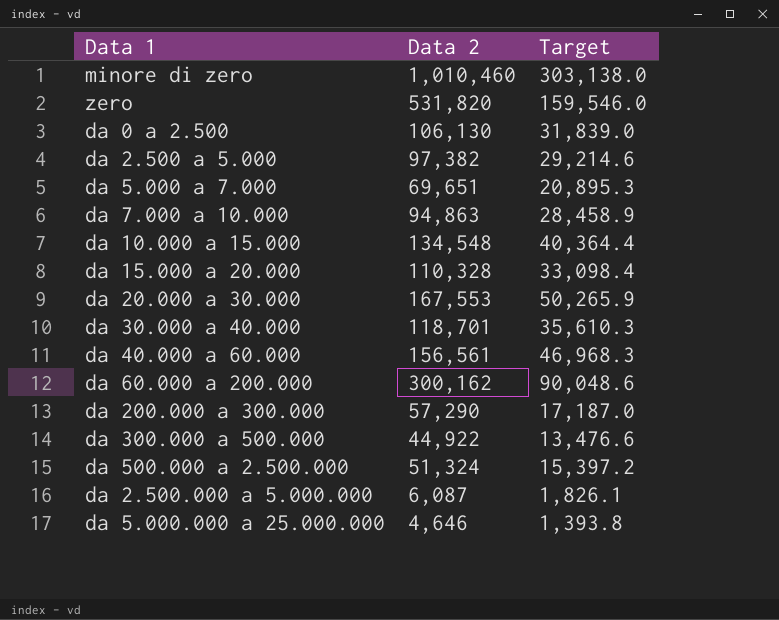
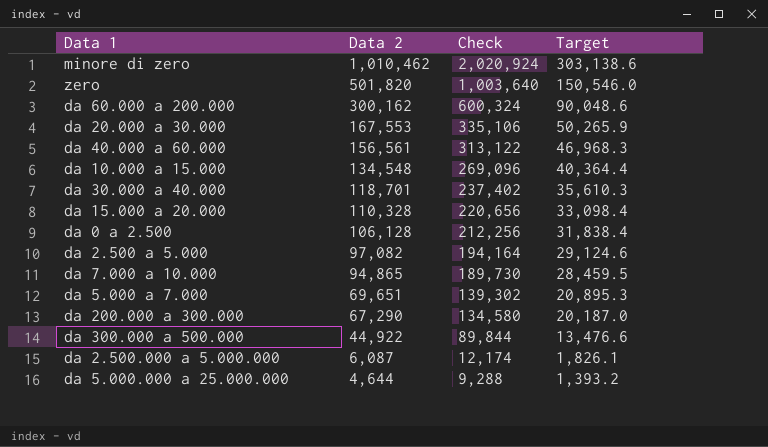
row order: none -> Data 2 descending
column Check | formula: none -> [Data 2] * 2
row da 500.000 a 2.500.000: 51,324 | 15,397.2 -> none
minore di zero | Data 2: 1,010,460 -> 1,010,462
minore di zero | Target: 303,138.0 -> 303,138.6
zero | Data 2: 531,820 -> 501,820
zero | Target: 159,546.0 -> 150,546.0
da 0 a 2.500 | Data 2: 106,130 -> 106,128
da 0 a 2.500 | Target: 31,839.0 -> 31,838.4
da 2.500 a 5.000 | Data 2: 97,382 -> 97,082
da 2.500 a 5.000 | Target: 29,214.6 -> 29,124.6
da 7.000 a 10.000 | Data 2: 94,863 -> 94,865
da 7.000 a 10.000 | Target: 28,458.9 -> 28,459.5
da 200.000 a 300.000 | Data 2: 57,290 -> 67,290
da 200.000 a 300.000 | Target: 17,187.0 -> 20,187.0
da 5.000.000 a 25.000.000 | Data 2: 4,646 -> 4,644
da 5.000.000 a 25.000.000 | Target: 1,393.8 -> 1,393.2

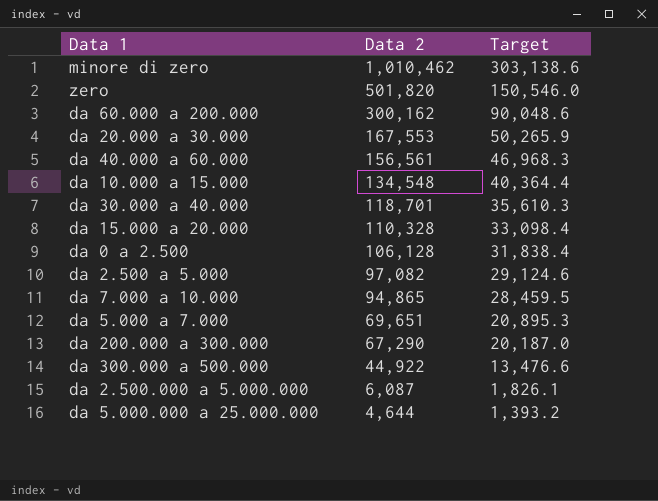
column Check | formula: [Data 2] * 2 -> none

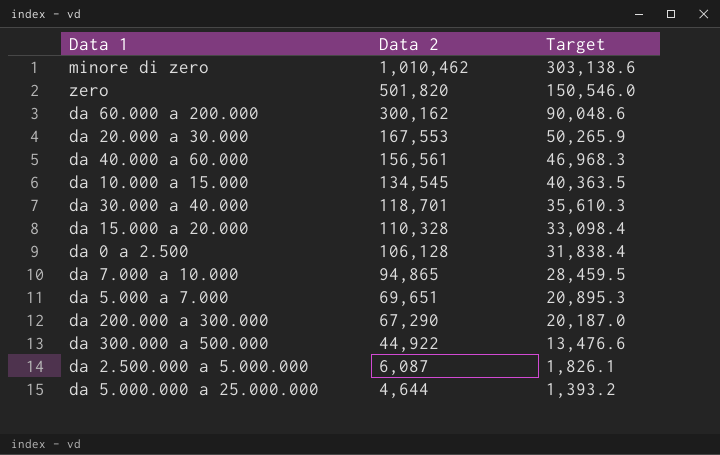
row da 2.500 a 5.000: 97,082 | 29,124.6 -> none
da 10.000 a 15.000 | Data 2: 134,548 -> 134,545
da 10.000 a 15.000 | Target: 40,364.4 -> 40,363.5

